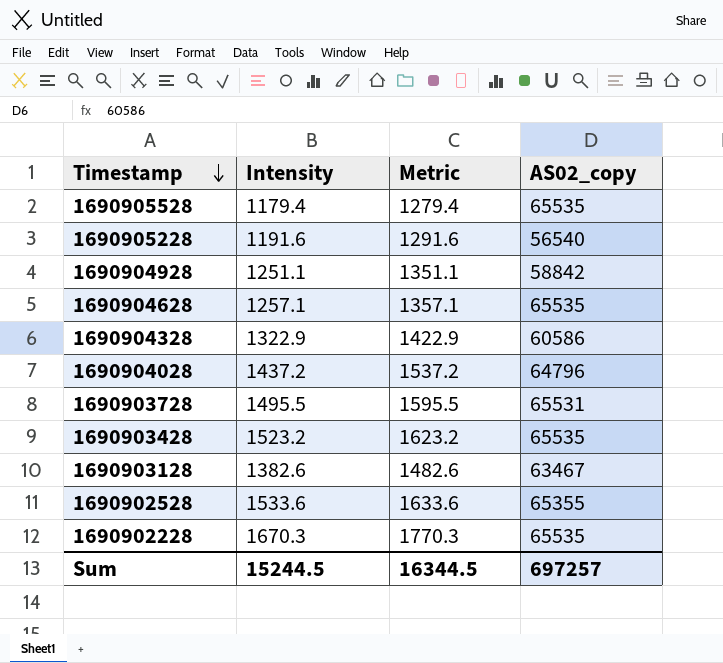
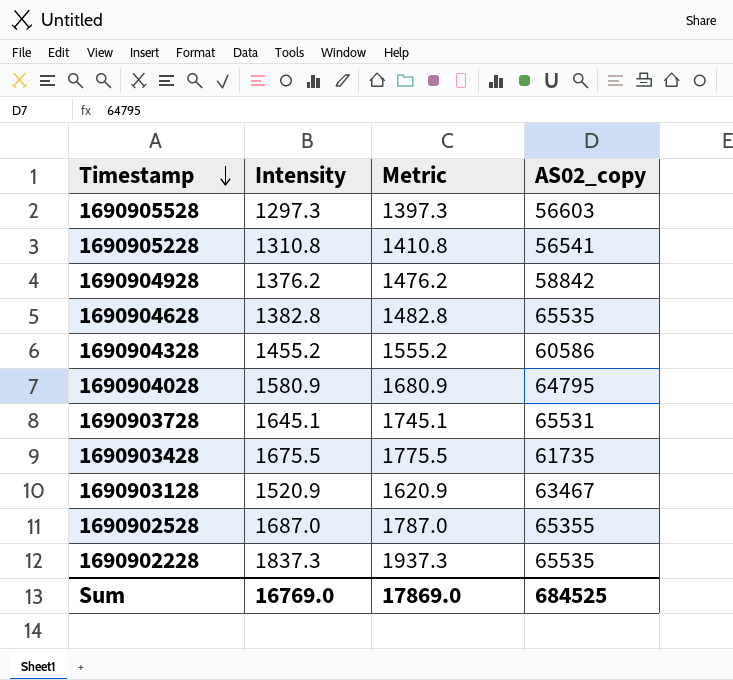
1690905528 | Intensity: 1179.4 -> 1297.3
1690905528 | Metric: 1279.4 -> 1397.3
1690905528 | AS02_copy: 65535 -> 56603
1690905228 | Intensity: 1191.6 -> 1310.8
1690905228 | Metric: 1291.6 -> 1410.8
1690905228 | AS02_copy: 56540 -> 56541
1690904928 | Intensity: 1251.1 -> 1376.2
1690904928 | Metric: 1351.1 -> 1476.2
1690904628 | Intensity: 1257.1 -> 1382.8
1690904628 | Metric: 1357.1 -> 1482.8
1690904328 | Intensity: 1322.9 -> 1455.2
1690904328 | Metric: 1422.9 -> 1555.2
1690904028 | Intensity: 1437.2 -> 1580.9
1690904028 | Metric: 1537.2 -> 1680.9
1690904028 | AS02_copy: 64796 -> 64795
1690903728 | Intensity: 1495.5 -> 1645.1
1690903728 | Metric: 1595.5 -> 1745.1
1690903428 | Intensity: 1523.2 -> 1675.5
1690903428 | Metric: 1623.2 -> 1775.5
1690903428 | AS02_copy: 65535 -> 61735
1690903128 | Intensity: 1382.6 -> 1520.9
1690903128 | Metric: 1482.6 -> 1620.9
1690902528 | Intensity: 1533.6 -> 1687.0
1690902528 | Metric: 1633.6 -> 1787.0
1690902228 | Intensity: 1670.3 -> 1837.3
1690902228 | Metric: 1770.3 -> 1937.3
Sum | Intensity: 15244.5 -> 16769.0
Sum | Metric: 16344.5 -> 17869.0
Sum | AS02_copy: 697257 -> 684525

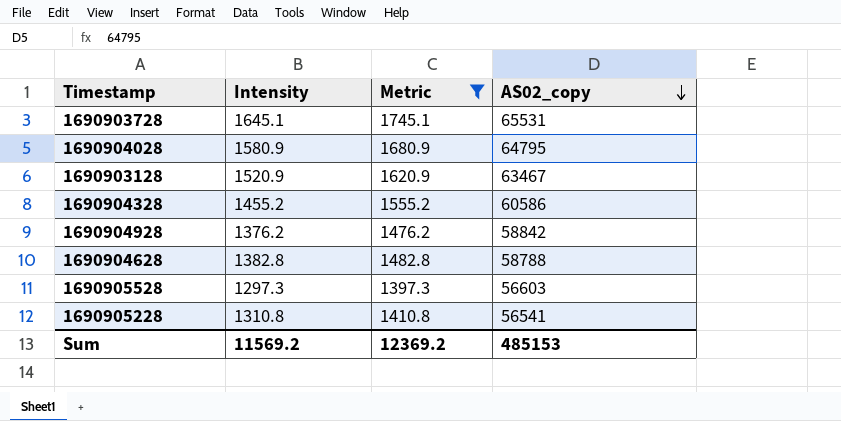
filter: none -> Metric <= 1745.1
row order: Timestamp descending -> AS02_copy descending
1690904628 | AS02_copy: 65535 -> 58788
Sum | Intensity: 16769.0 -> 11569.2
Sum | Metric: 17869.0 -> 12369.2
Sum | AS02_copy: 684525 -> 485153

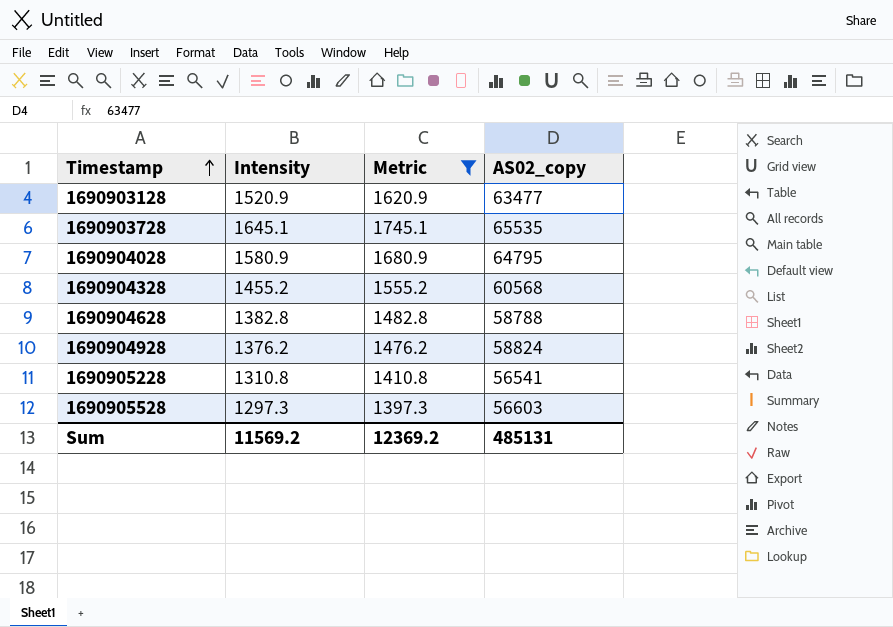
row order: AS02_copy descending -> Timestamp ascending
1690903128 | AS02_copy: 63467 -> 63477
1690903728 | AS02_copy: 65531 -> 65535
1690904328 | AS02_copy: 60586 -> 60568
1690904928 | AS02_copy: 58842 -> 58824
Sum | AS02_copy: 485153 -> 485131

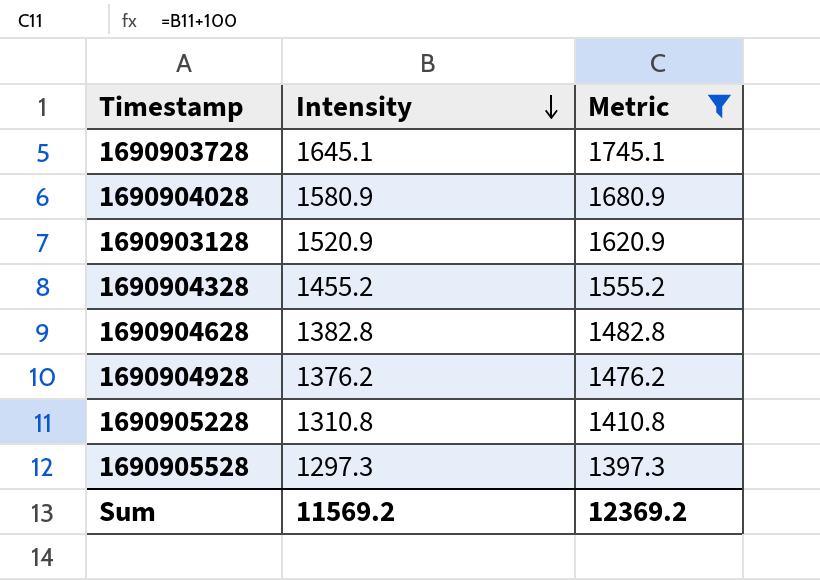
row order: Timestamp ascending -> Intensity descending
column AS02_copy | position: 4 -> none

